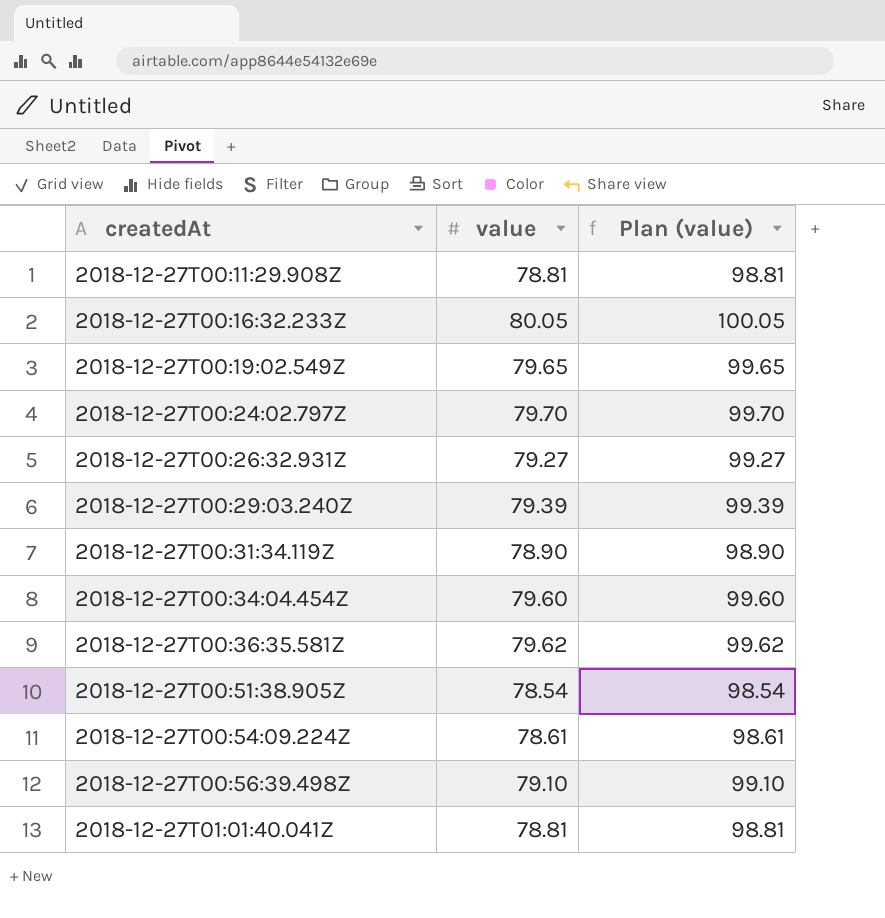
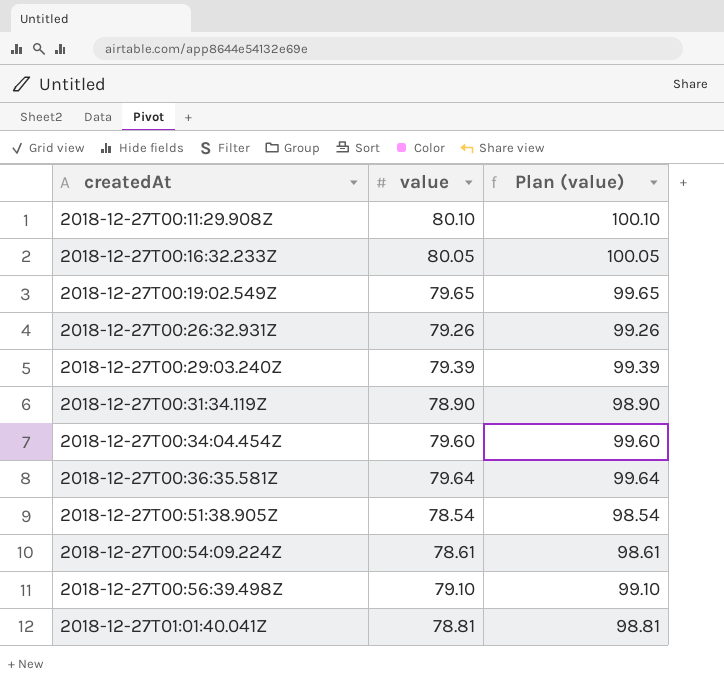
row 2018-12-27T00:24:02.797Z: 79.70 | 99.70 -> none
2018-12-27T00:11:29.908Z | value: 78.81 -> 80.10
2018-12-27T00:11:29.908Z | Plan (value): 98.81 -> 100.10
2018-12-27T00:26:32.931Z | value: 79.27 -> 79.26
2018-12-27T00:26:32.931Z | Plan (value): 99.27 -> 99.26
2018-12-27T00:36:35.581Z | value: 79.62 -> 79.64
2018-12-27T00:36:35.581Z | Plan (value): 99.62 -> 99.64

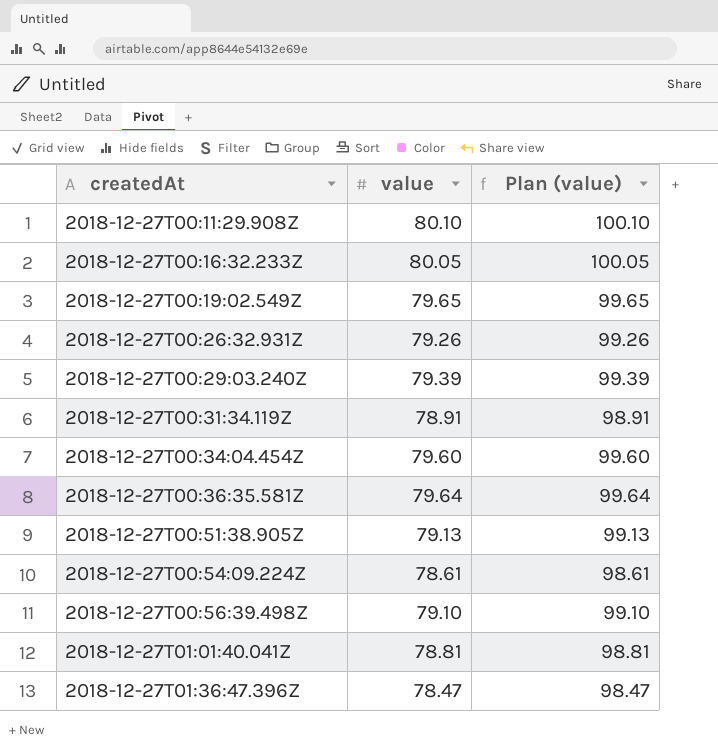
2018-12-27T00:31:34.119Z | value: 78.90 -> 78.91
2018-12-27T00:31:34.119Z | Plan (value): 98.90 -> 98.91
2018-12-27T00:51:38.905Z | value: 78.54 -> 79.13
2018-12-27T00:51:38.905Z | Plan (value): 98.54 -> 99.13
row 2018-12-27T01:36:47.396Z: none -> 78.47 | 98.47

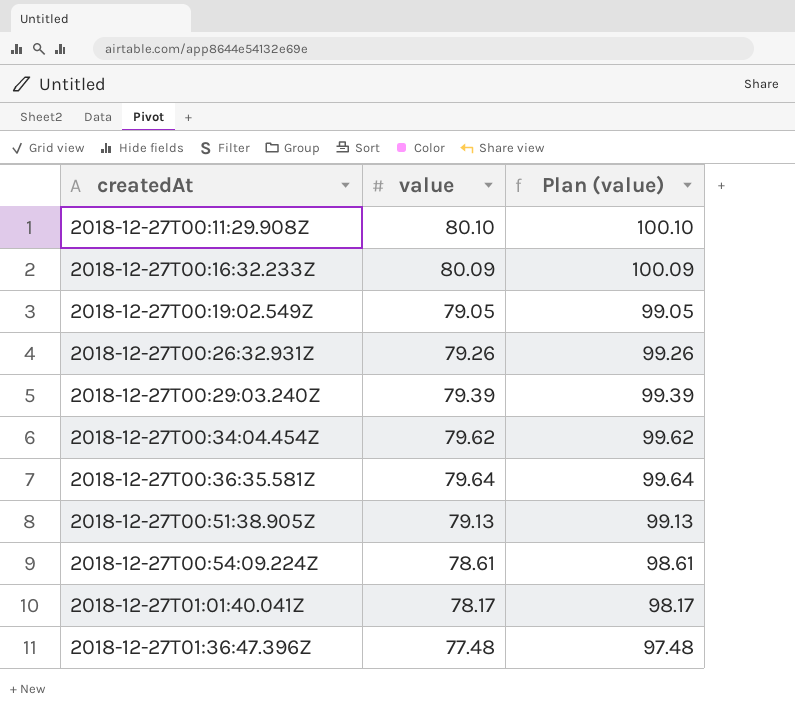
row 2018-12-27T00:31:34.119Z: 78.91 | 98.91 -> none
row 2018-12-27T00:56:39.498Z: 79.10 | 99.10 -> none
2018-12-27T00:16:32.233Z | value: 80.05 -> 80.09
2018-12-27T00:16:32.233Z | Plan (value): 100.05 -> 100.09
2018-12-27T00:19:02.549Z | value: 79.65 -> 79.05
2018-12-27T00:19:02.549Z | Plan (value): 99.65 -> 99.05
2018-12-27T00:34:04.454Z | value: 79.60 -> 79.62
2018-12-27T00:34:04.454Z | Plan (value): 99.60 -> 99.62
2018-12-27T01:01:40.041Z | value: 78.81 -> 78.17
2018-12-27T01:01:40.041Z | Plan (value): 98.81 -> 98.17
2018-12-27T01:36:47.396Z | value: 78.47 -> 77.48
2018-12-27T01:36:47.396Z | Plan (value): 98.47 -> 97.48

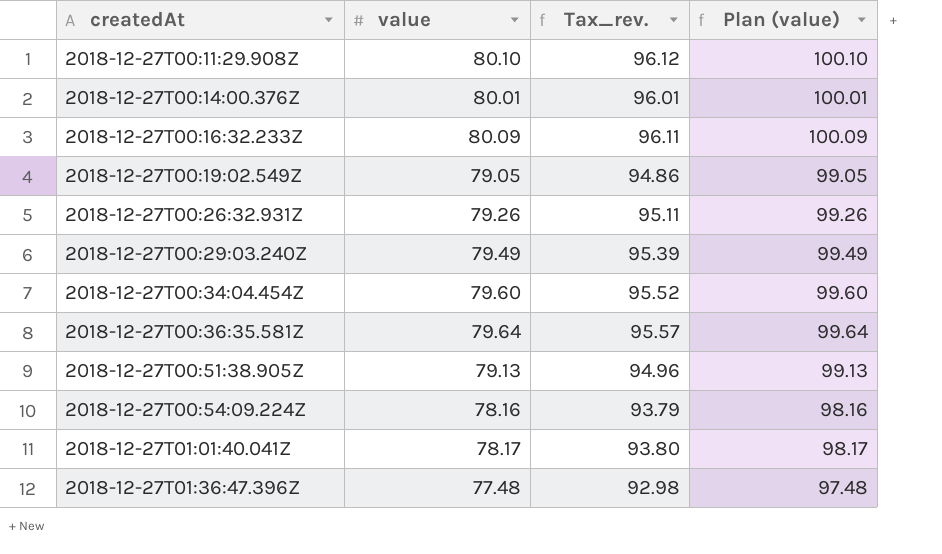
column Tax_rev. | formula: none -> [value] * 1.2
row 2018-12-27T00:14:00.376Z: none -> 80.01 | 96.01 | 100.01
2018-12-27T00:29:03.240Z | value: 79.39 -> 79.49
2018-12-27T00:29:03.240Z | Plan (value): 99.39 -> 99.49
2018-12-27T00:34:04.454Z | value: 79.62 -> 79.60
2018-12-27T00:34:04.454Z | Plan (value): 99.62 -> 99.60
2018-12-27T00:54:09.224Z | value: 78.61 -> 78.16
2018-12-27T00:54:09.224Z | Plan (value): 98.61 -> 98.16

